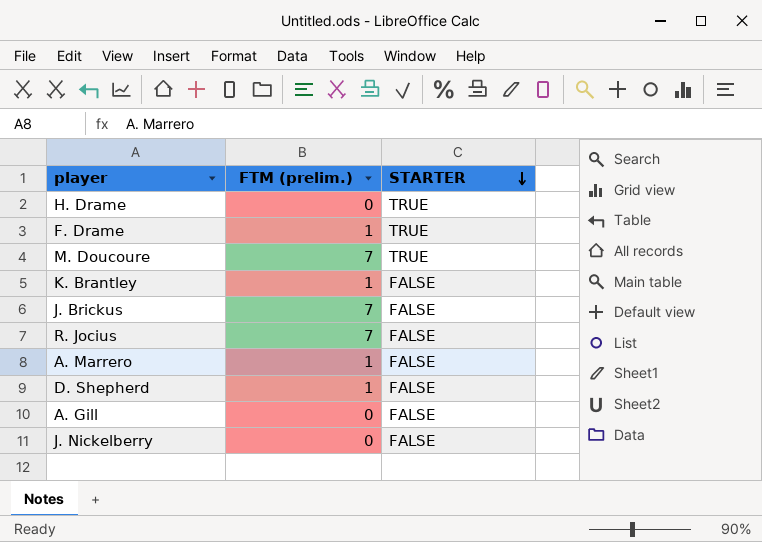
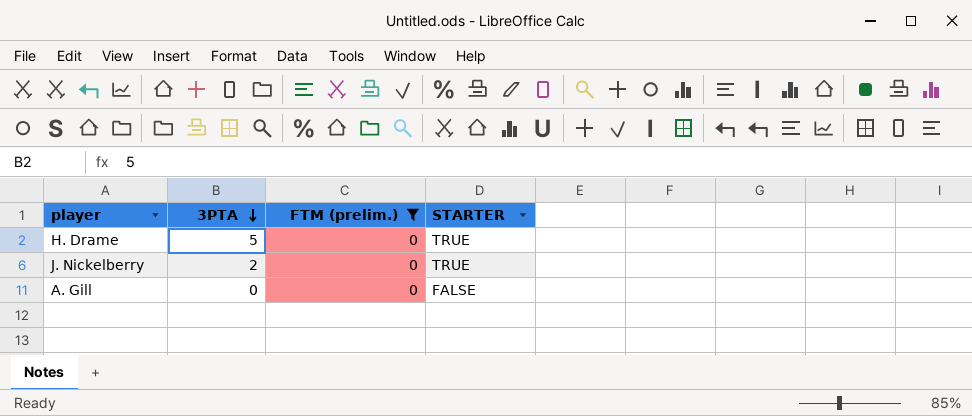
filter: none -> FTM (prelim.) = 0
row order: STARTER descending -> 3PTA descending
column 3PTA | position: none -> 2
J. Nickelberry | STARTER: FALSE -> TRUE

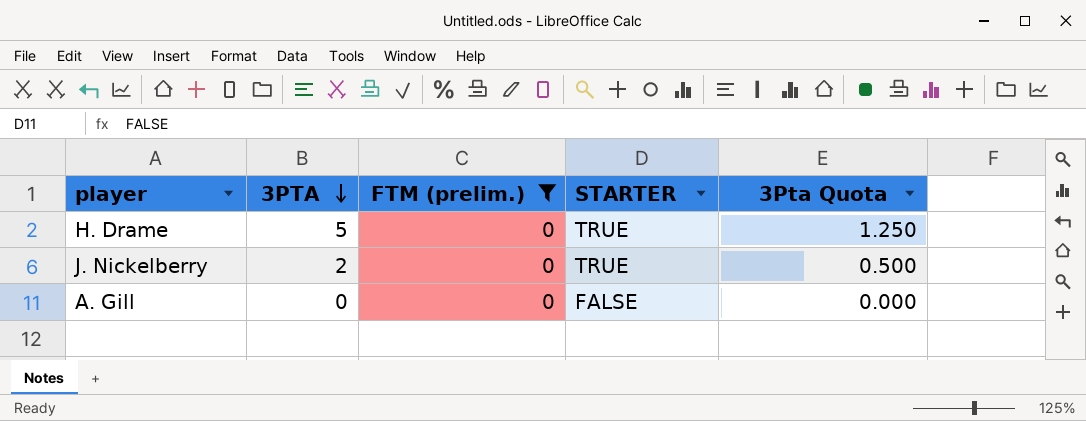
column 3Pta Quota | formula: none -> [3PTA] * 0.25

